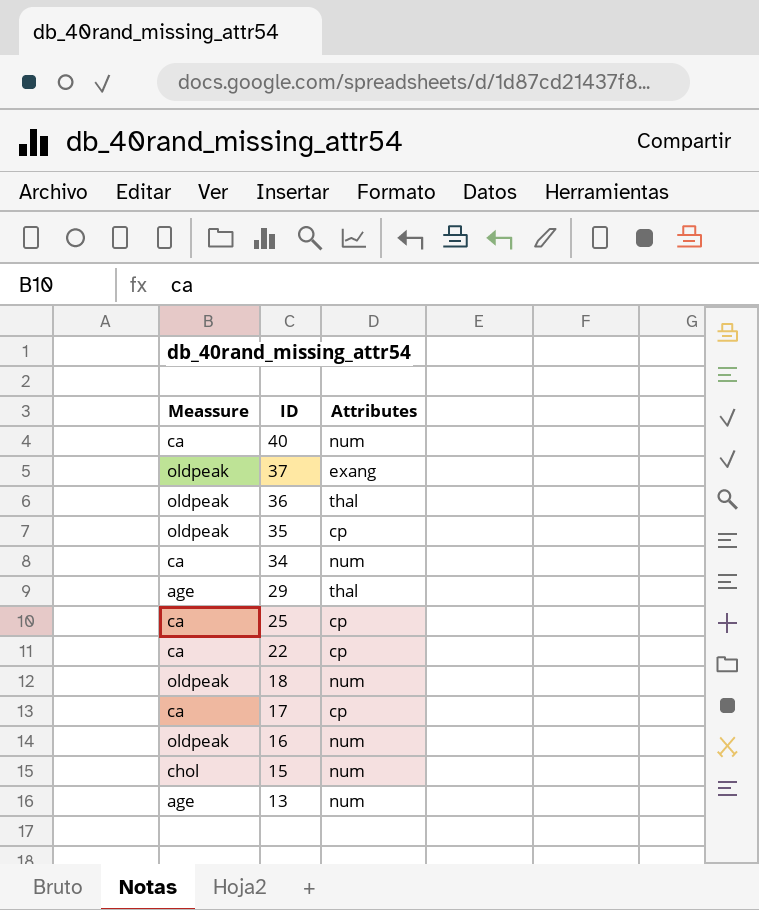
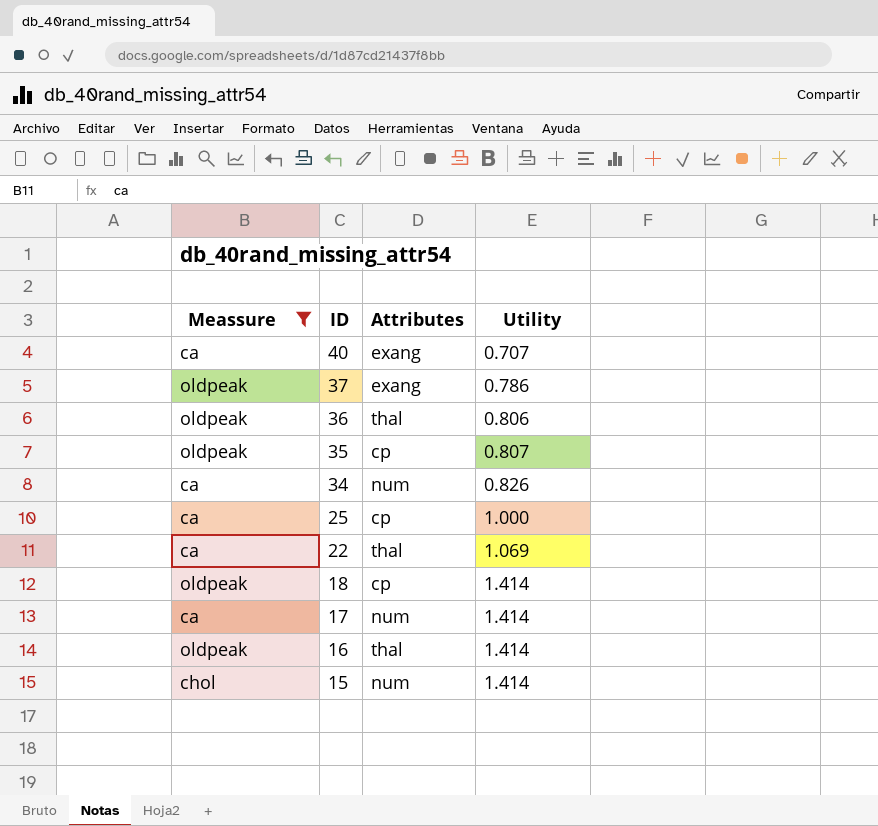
filter: none -> Meassure != age
column Utility | position: none -> 4
40 | Attributes: num -> exang
22 | Attributes: cp -> thal
18 | Attributes: num -> cp
17 | Attributes: cp -> num
16 | Attributes: num -> thal

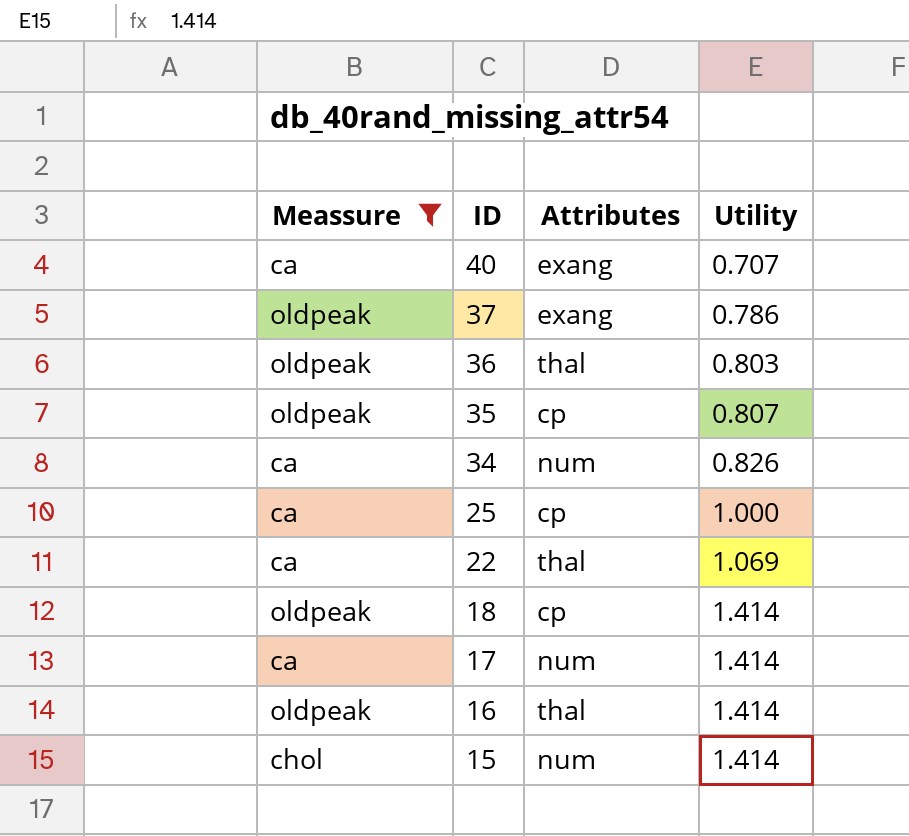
36 | Utility: 0.806 -> 0.803

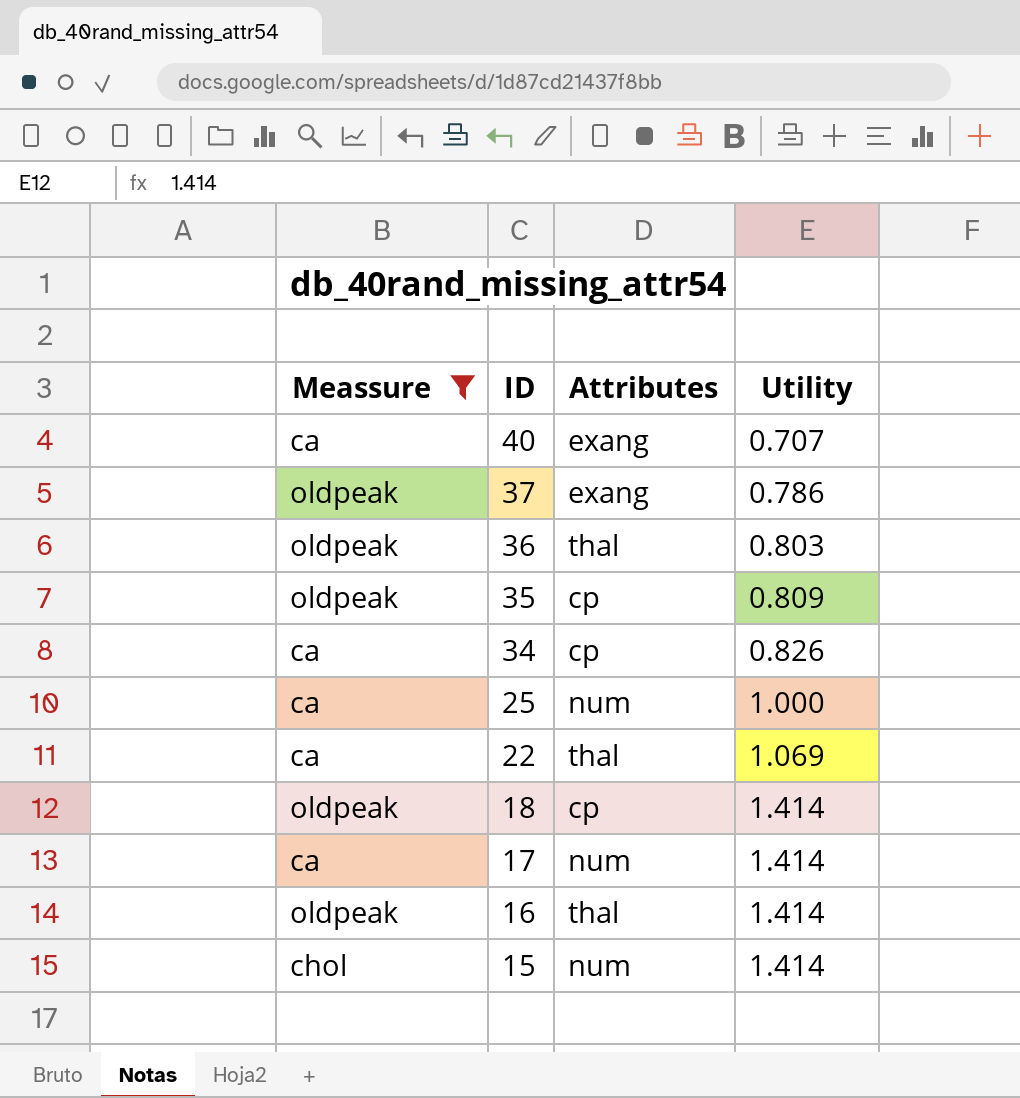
35 | Utility: 0.807 -> 0.809
34 | Attributes: num -> cp
25 | Attributes: cp -> num

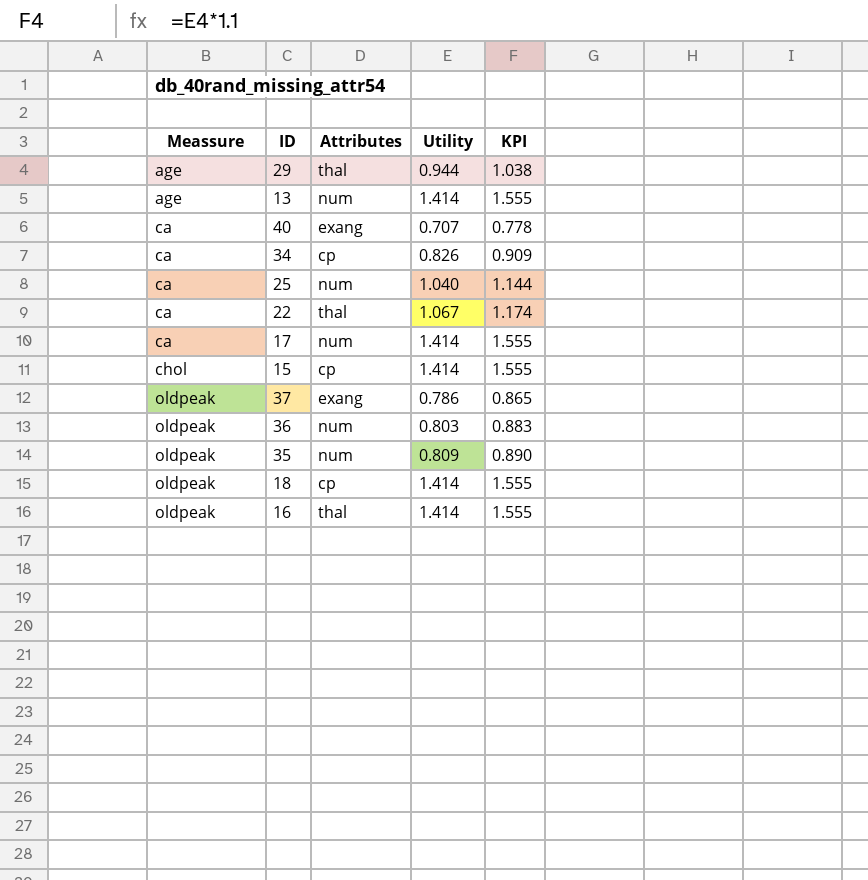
filter: Meassure != age -> none
row order: ID descending -> Meassure ascending
column KPI | formula: none -> [Utility] * 1.1
25 | Utility: 1.000 -> 1.040
22 | Utility: 1.069 -> 1.067
15 | Attributes: num -> cp
36 | Attributes: thal -> num
35 | Attributes: cp -> num

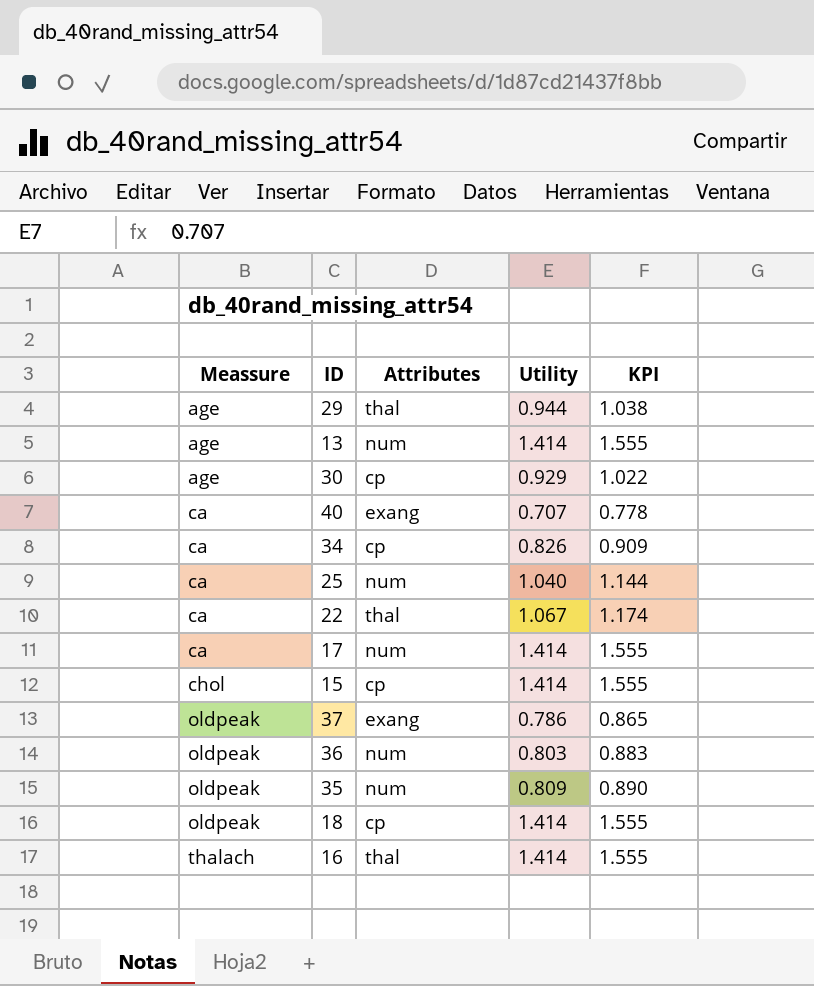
row 30: none -> age | cp | 0.929 | 1.022
16 | Meassure: oldpeak -> thalach

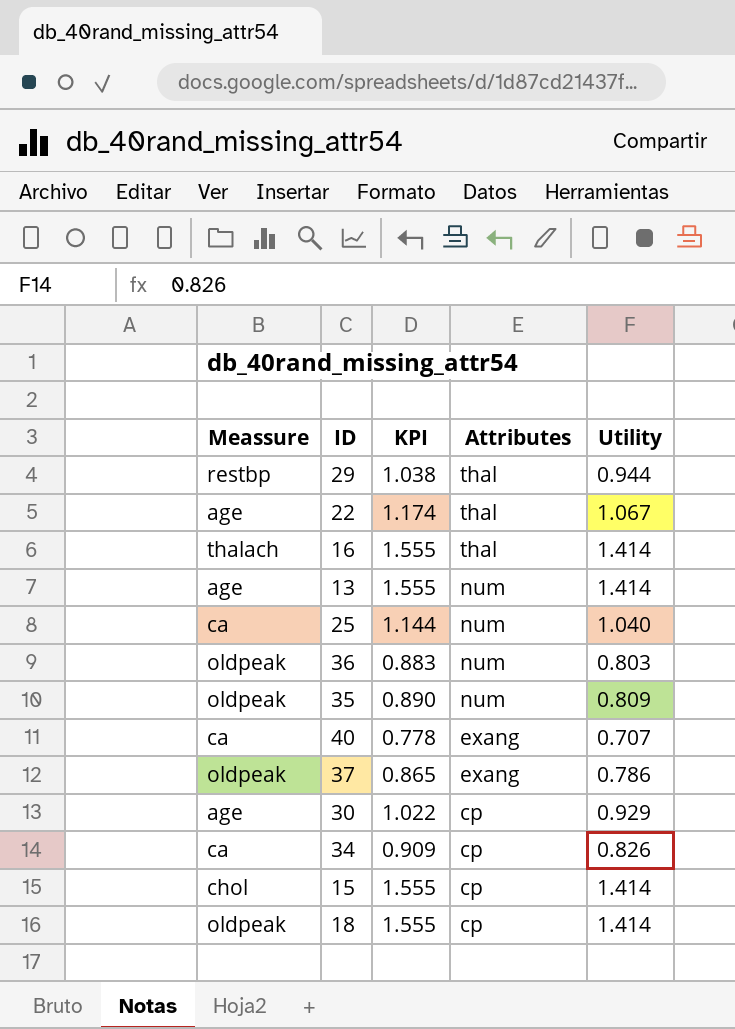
row order: Meassure ascending -> Attributes descending
column KPI | position: 5 -> 3
row 17: ca | num | 1.414 | 1.555 -> none
29 | Meassure: age -> restbp
22 | Meassure: ca -> age

